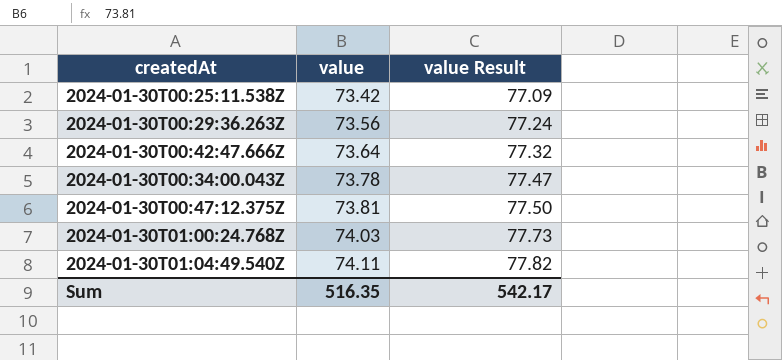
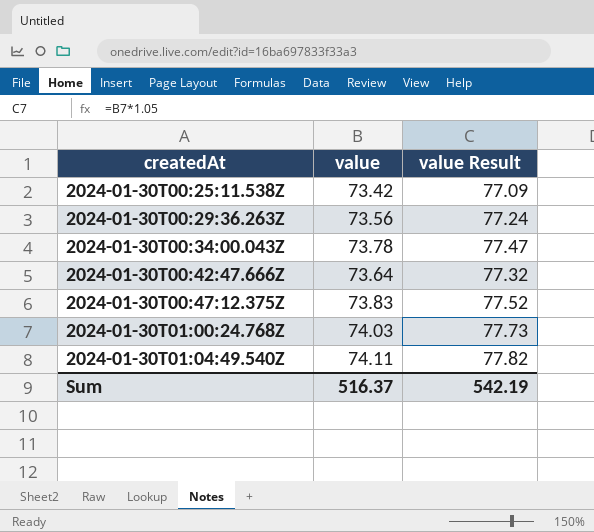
row order: value ascending -> createdAt ascending
2024-01-30T00:47:12.375Z | value: 73.81 -> 73.83
2024-01-30T00:47:12.375Z | value Result: 77.50 -> 77.52
Sum | value: 516.35 -> 516.37
Sum | value Result: 542.17 -> 542.19

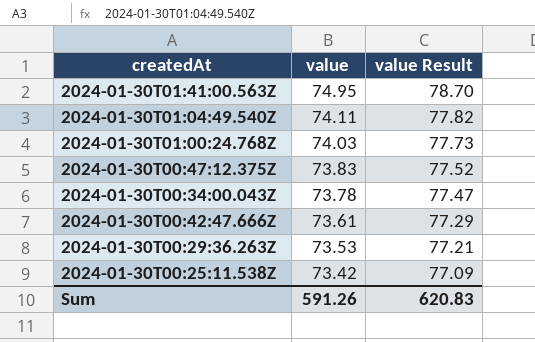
row order: createdAt ascending -> value descending
row 2024-01-30T01:41:00.563Z: none -> 74.95 | 78.70
2024-01-30T00:42:47.666Z | value: 73.64 -> 73.61
2024-01-30T00:42:47.666Z | value Result: 77.32 -> 77.29
2024-01-30T00:29:36.263Z | value: 73.56 -> 73.53
2024-01-30T00:29:36.263Z | value Result: 77.24 -> 77.21
Sum | value: 516.37 -> 591.26
Sum | value Result: 542.19 -> 620.83

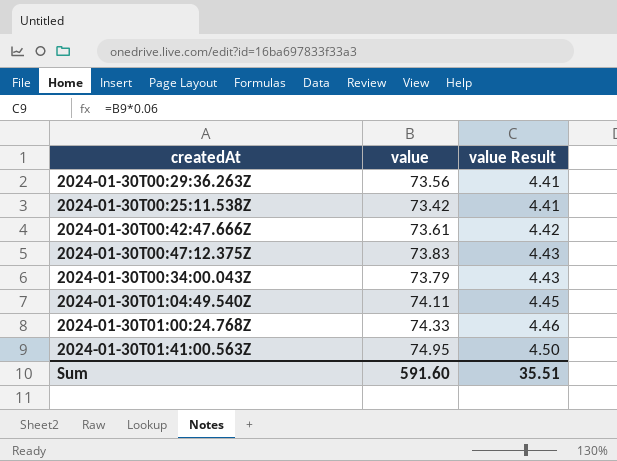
row order: value descending -> value Result ascending
column value Result | formula: [value] * 1.05 -> [value] * 0.06
2024-01-30T00:29:36.263Z | value: 73.53 -> 73.56
2024-01-30T00:34:00.043Z | value: 73.78 -> 73.79
2024-01-30T01:00:24.768Z | value: 74.03 -> 74.33
Sum | value: 591.26 -> 591.60
Sum | value Result: 620.83 -> 35.51

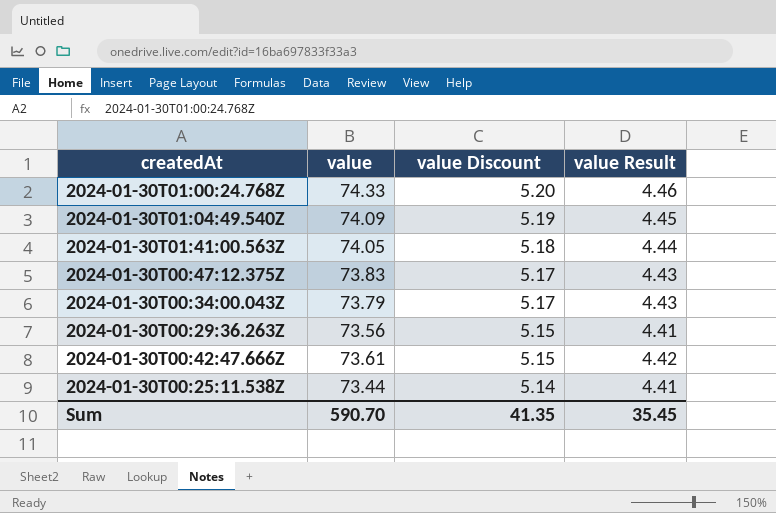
row order: value Result ascending -> value Discount descending
column value Discount | formula: none -> [value] * 0.07
2024-01-30T01:04:49.540Z | value: 74.11 -> 74.09
2024-01-30T01:41:00.563Z | value: 74.95 -> 74.05
2024-01-30T01:41:00.563Z | value Result: 4.50 -> 4.44
2024-01-30T00:25:11.538Z | value: 73.42 -> 73.44
Sum | value: 591.60 -> 590.70
Sum | value Result: 35.51 -> 35.45

